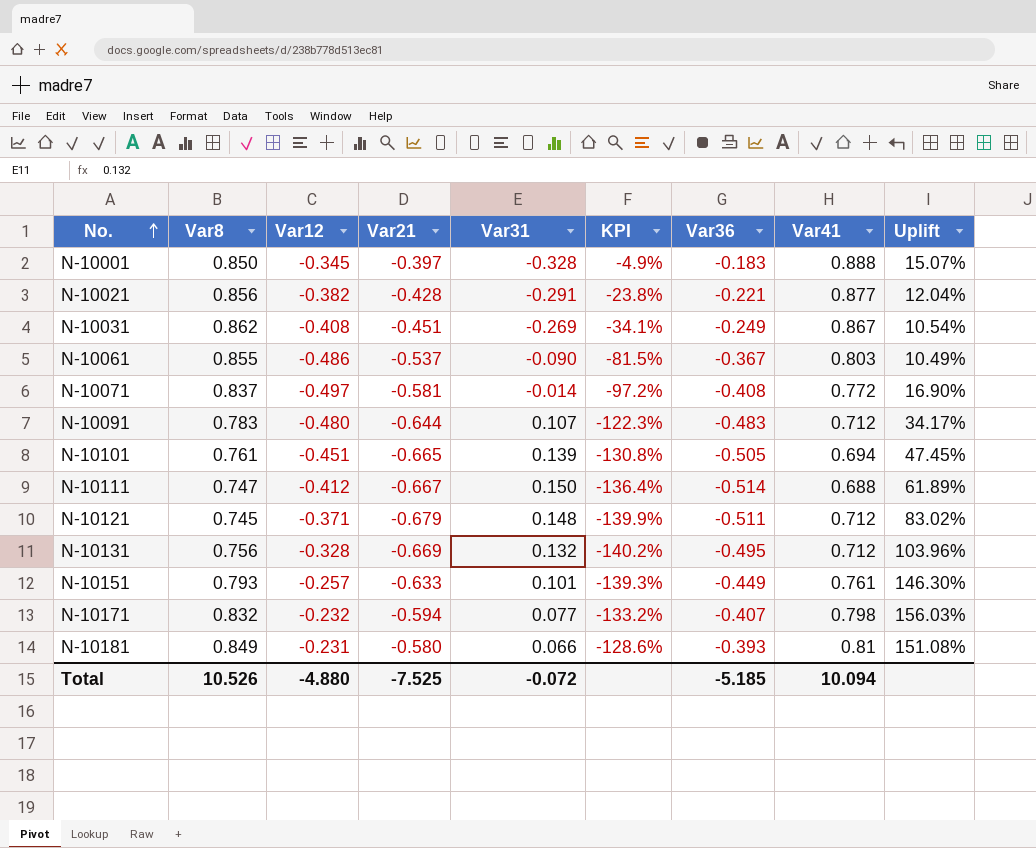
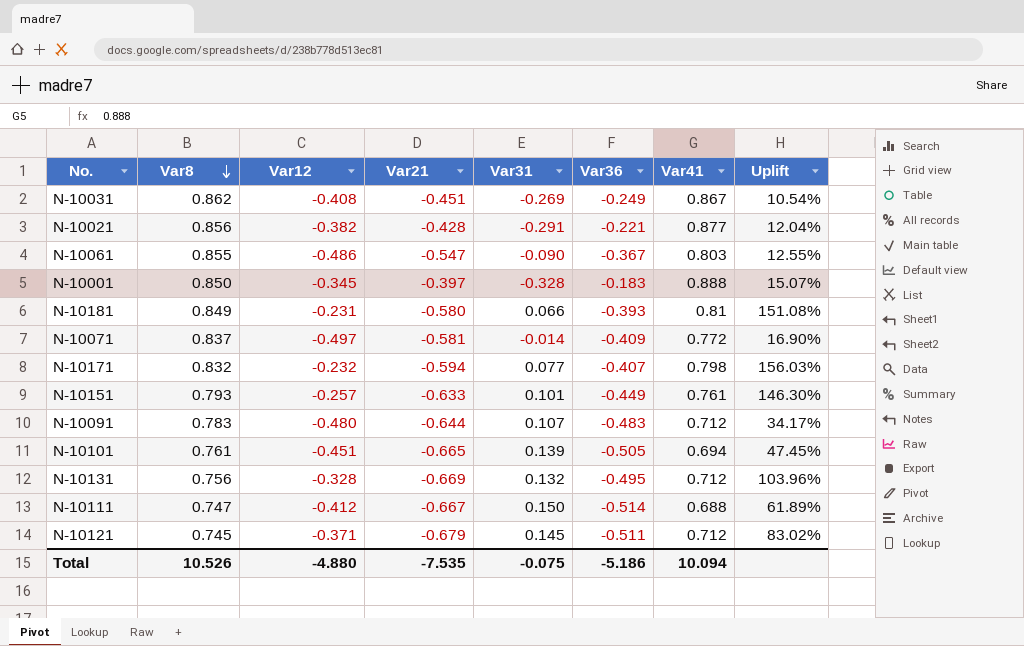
row order: No. ascending -> Var8 descending
column KPI | formula: ([Var31] - [Var12]) / [Var12] -> none
N-10061 | Var21: -0.537 -> -0.547
N-10061 | Uplift: 10.49% -> 12.55%
N-10071 | Var36: -0.408 -> -0.409
N-10121 | Var31: 0.148 -> 0.145
Total | Var21: -7.525 -> -7.535
Total | Var31: -0.072 -> -0.075
Total | Var36: -5.185 -> -5.186

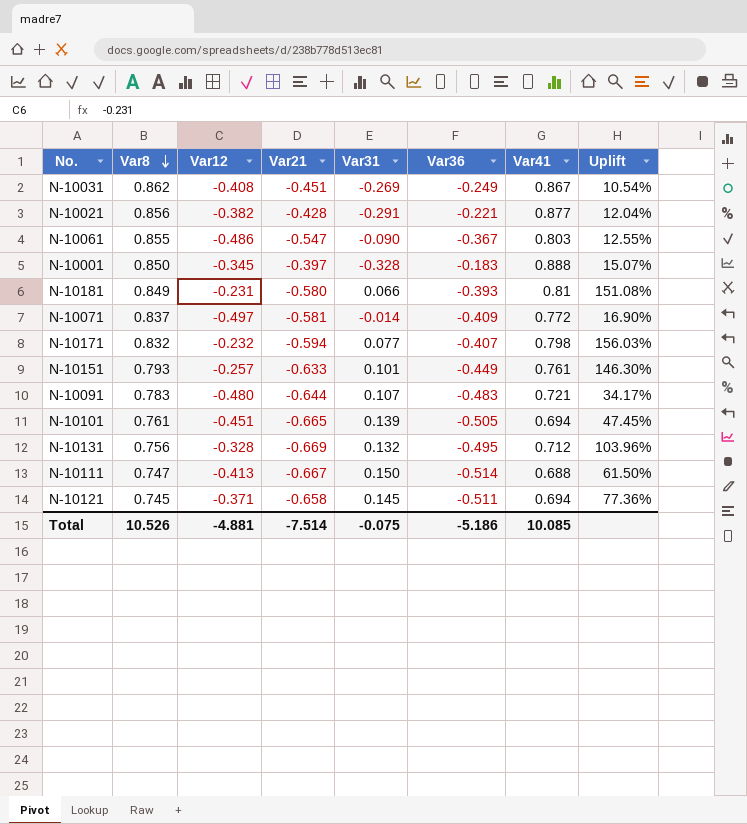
N-10091 | Var41: 0.712 -> 0.721
N-10111 | Var12: -0.412 -> -0.413
N-10111 | Uplift: 61.89% -> 61.50%
N-10121 | Var21: -0.679 -> -0.658
N-10121 | Var41: 0.712 -> 0.694
N-10121 | Uplift: 83.02% -> 77.36%
Total | Var12: -4.880 -> -4.881
Total | Var21: -7.535 -> -7.514
Total | Var41: 10.094 -> 10.085

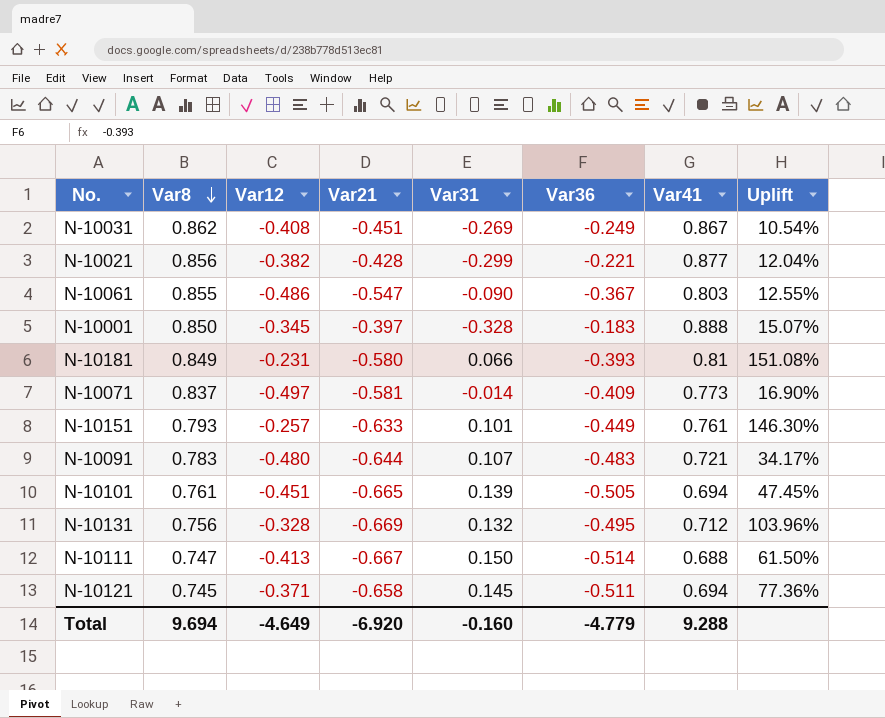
row N-10171: 0.832 | -0.232 | -0.594 | 0.077 | -0.407 | 0.798 | 156.03% -> none
N-10021 | Var31: -0.291 -> -0.299
N-10071 | Var41: 0.772 -> 0.773
Total | Var8: 10.526 -> 9.694
Total | Var12: -4.881 -> -4.649
Total | Var21: -7.514 -> -6.920
Total | Var31: -0.075 -> -0.160
Total | Var36: -5.186 -> -4.779
Total | Var41: 10.085 -> 9.288

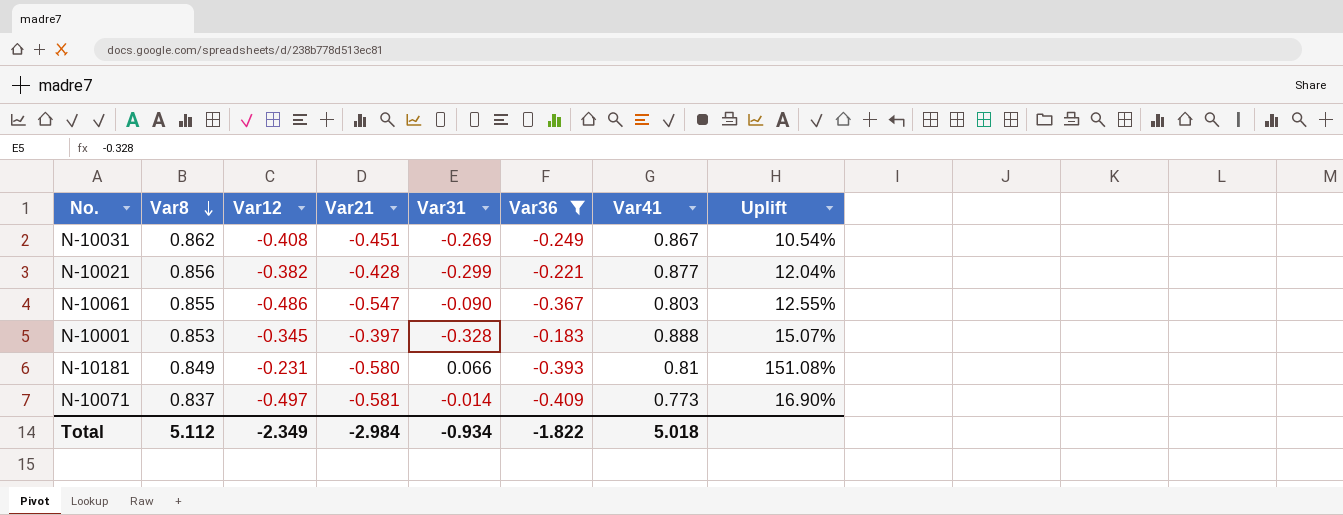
filter: none -> Var36 >= -0.409
N-10001 | Var8: 0.850 -> 0.853
Total | Var8: 9.694 -> 5.112
Total | Var12: -4.649 -> -2.349
Total | Var21: -6.920 -> -2.984
Total | Var31: -0.160 -> -0.934
Total | Var36: -4.779 -> -1.822
Total | Var41: 9.288 -> 5.018

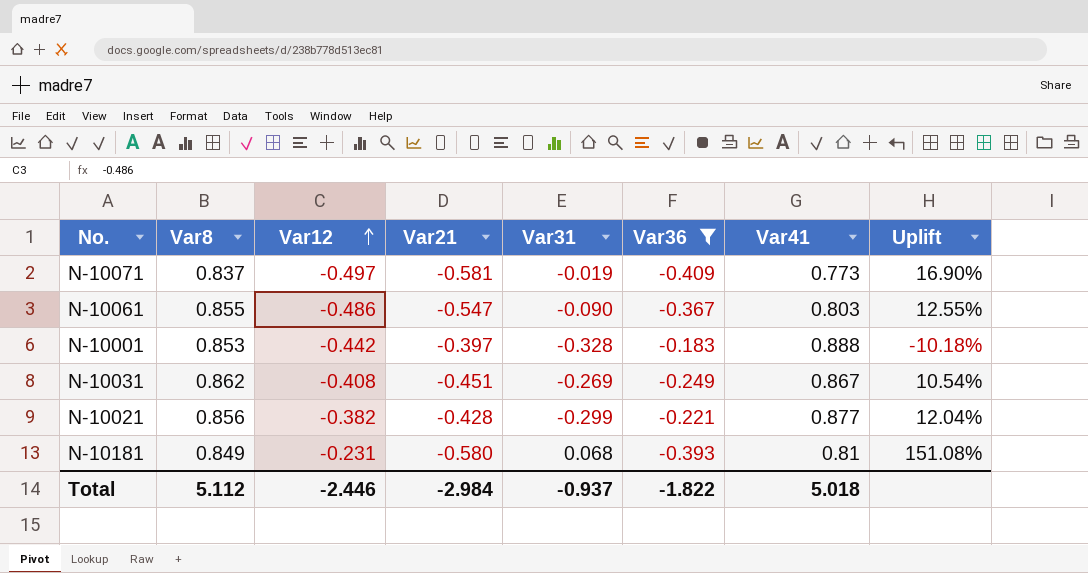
row order: Var8 descending -> Var12 ascending
N-10071 | Var31: -0.014 -> -0.019
N-10001 | Var12: -0.345 -> -0.442
N-10001 | Uplift: 15.07% -> -10.18%
N-10181 | Var31: 0.066 -> 0.068
Total | Var12: -2.349 -> -2.446
Total | Var31: -0.934 -> -0.937

